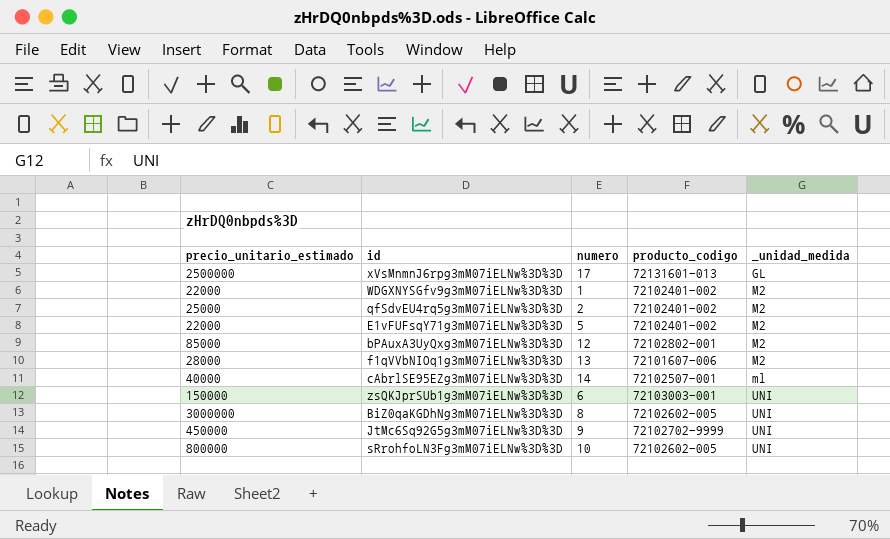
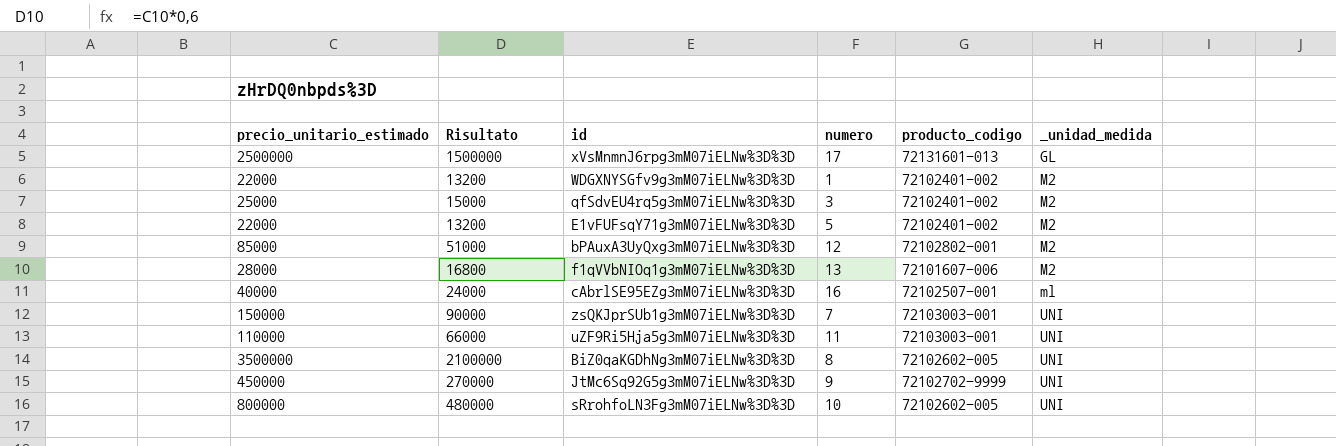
column Risultato | formula: none -> [precio_unitario_estimado] * 0,6
qfSdvEU4rq5g3mM07iELNw%3D%3D | numero: 2 -> 3
cAbrlSE95EZg3mM07iELNw%3D%3D | numero: 14 -> 16
zsQKJprSUb1g3mM07iELNw%3D%3D | numero: 6 -> 7
row uZF9Ri5Hja5g3mM07iELNw%3D%3D: none -> 110000 | 66000 | 11 | 72103003-001 | UNI
BiZ0qaKGDhNg3mM07iELNw%3D%3D | precio_unitario_estimado: 3000000 -> 3500000

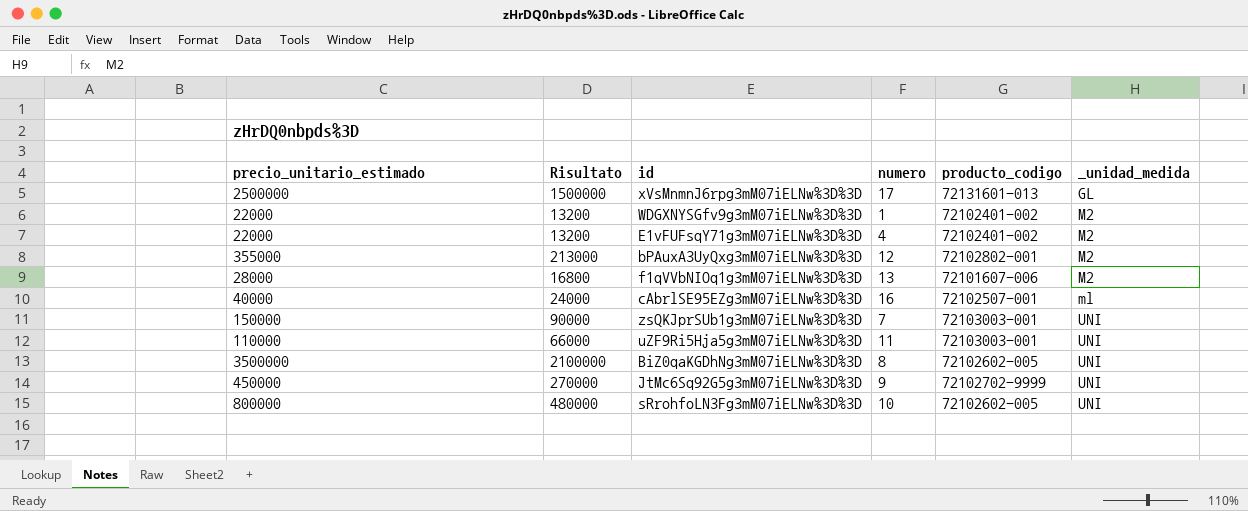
row qfSdvEU4rq5g3mM07iELNw%3D%3D: 25000 | 15000 | 3 | 72102401-002 | M2 -> none
E1vFUFsqY71g3mM07iELNw%3D%3D | numero: 5 -> 4
bPAuxA3UyQxg3mM07iELNw%3D%3D | precio_unitario_estimado: 85000 -> 355000
bPAuxA3UyQxg3mM07iELNw%3D%3D | Risultato: 51000 -> 213000

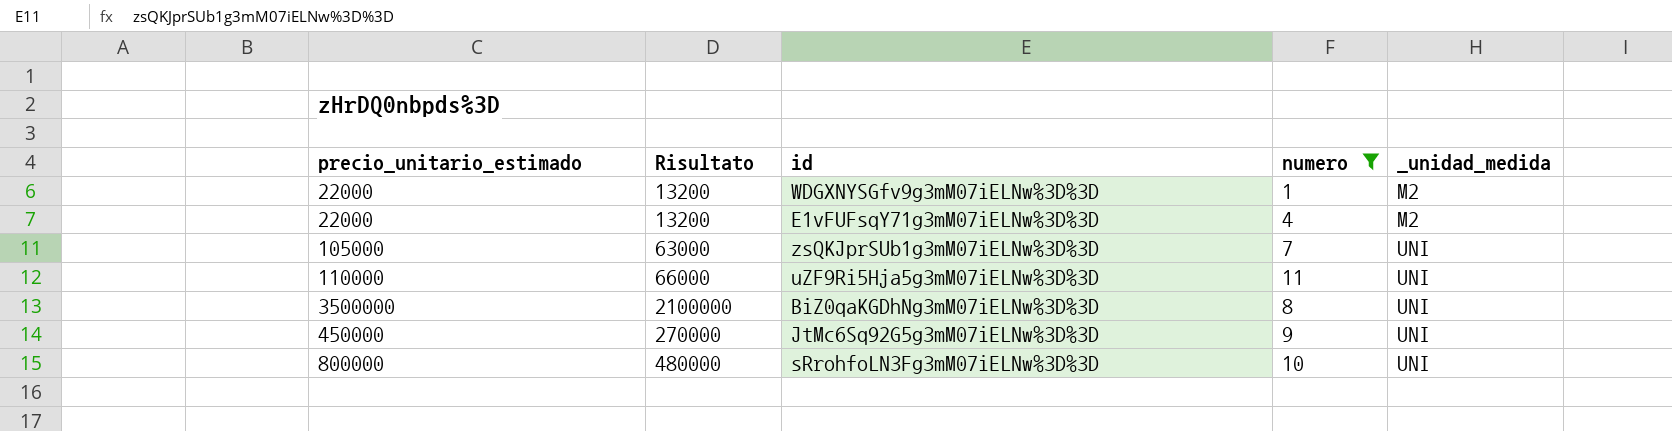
filter: none -> numero <= 11
column producto_codigo | position: 5 -> none
zsQKJprSUb1g3mM07iELNw%3D%3D | precio_unitario_estimado: 150000 -> 105000
zsQKJprSUb1g3mM07iELNw%3D%3D | Risultato: 90000 -> 63000

